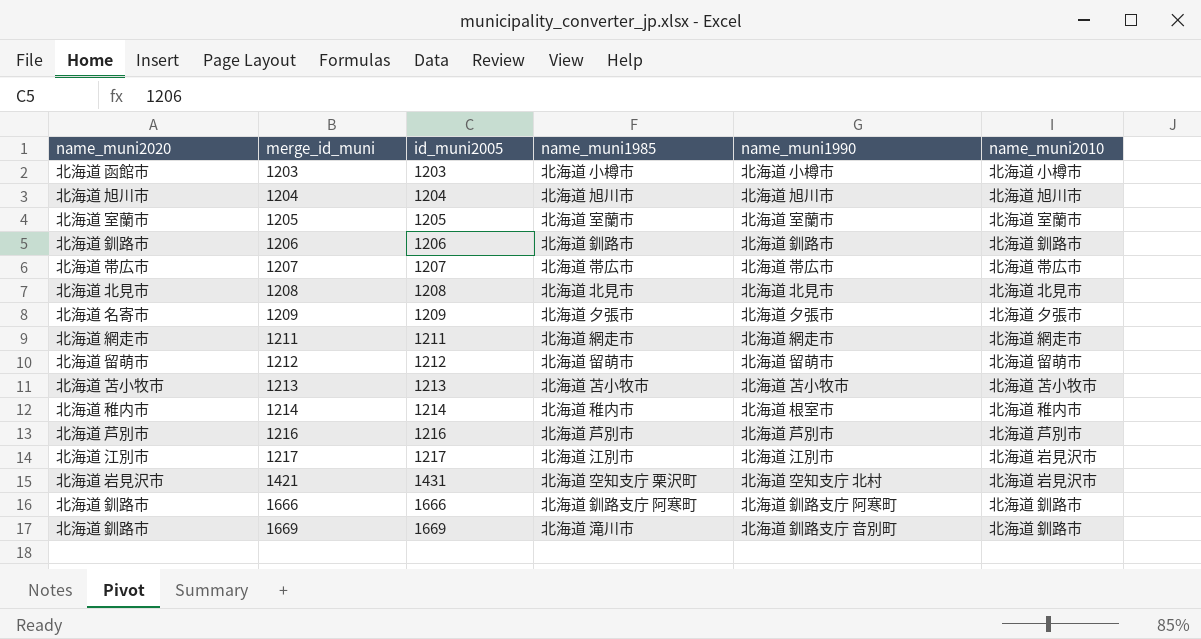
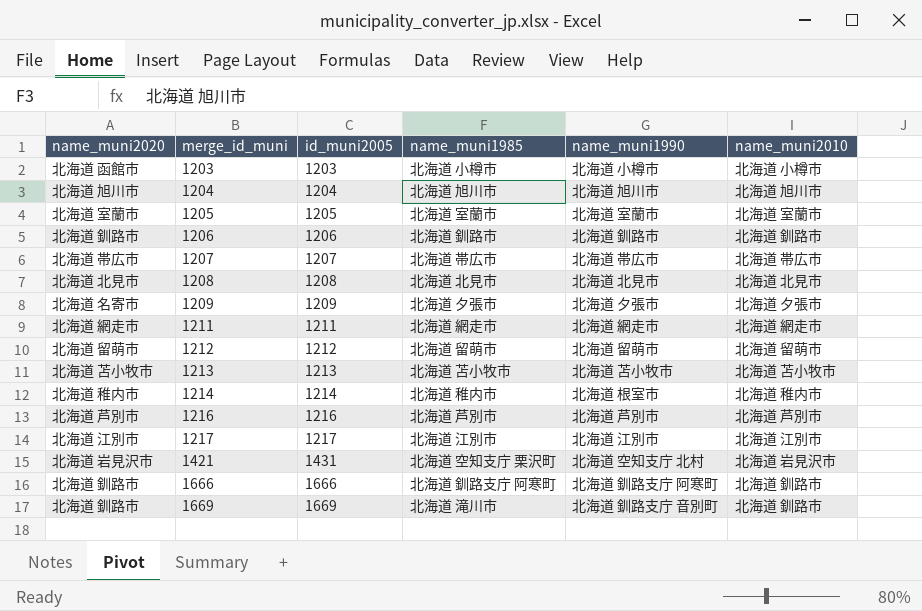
1217 | name_muni2010: 北海道 岩見沢市 -> 北海道 江別市

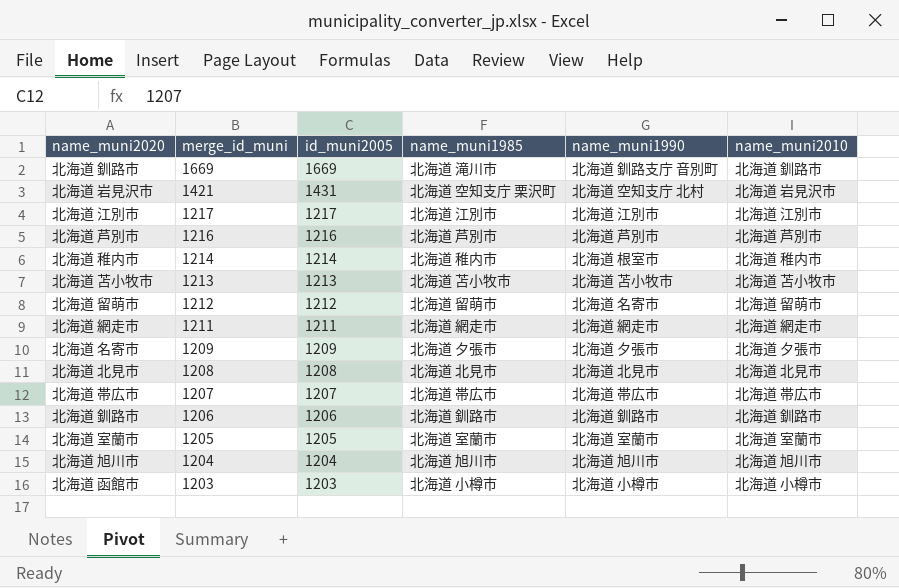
row order: merge_id_muni ascending -> merge_id_muni descending
row 1666: 北海道 釧路市 | 1666 | 北海道 釧路支庁 阿寒町 | 北海道 釧路支庁 阿寒町 | 北海道 釧路市 -> none
1212 | name_muni1990: 北海道 留萌市 -> 北海道 名寄市

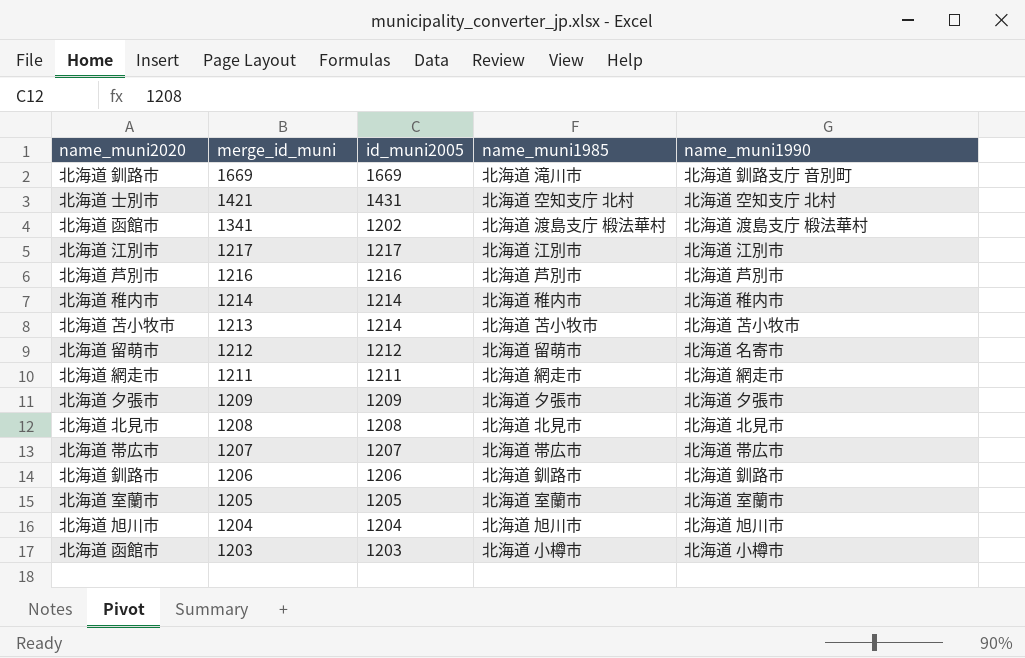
column name_muni2010 | position: 6 -> none
1421 | name_muni2020: 北海道 岩見沢市 -> 北海道 士別市
1421 | name_muni1985: 北海道 空知支庁 栗沢町 -> 北海道 空知支庁 北村
row 1341: none -> 北海道 函館市 | 1202 | 北海道 渡島支庁 椴法華村 | 北海道 渡島支庁 椴法華村
1214 | name_muni1990: 北海道 根室市 -> 北海道 稚内市
1213 | id_muni2005: 1213 -> 1214
1209 | name_muni2020: 北海道 名寄市 -> 北海道 夕張市

